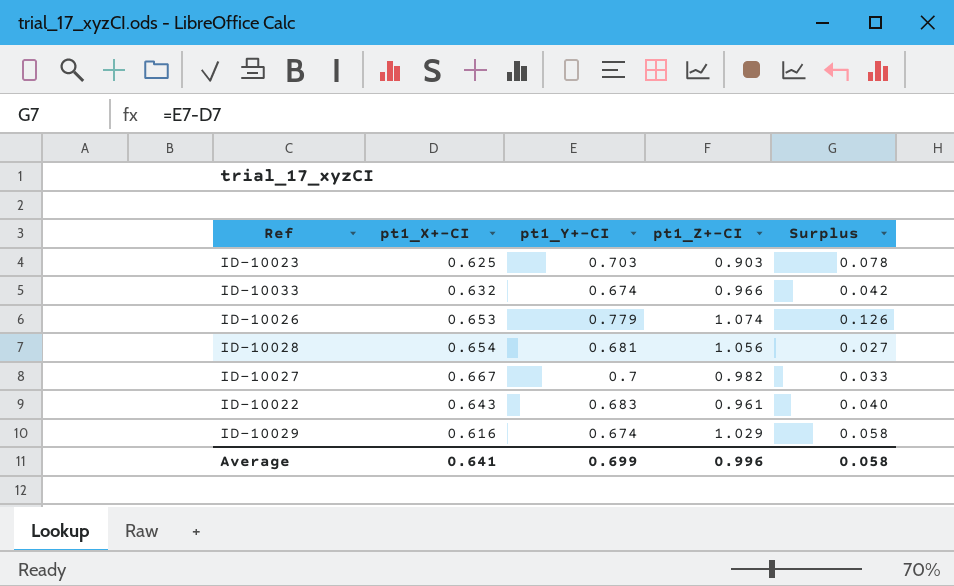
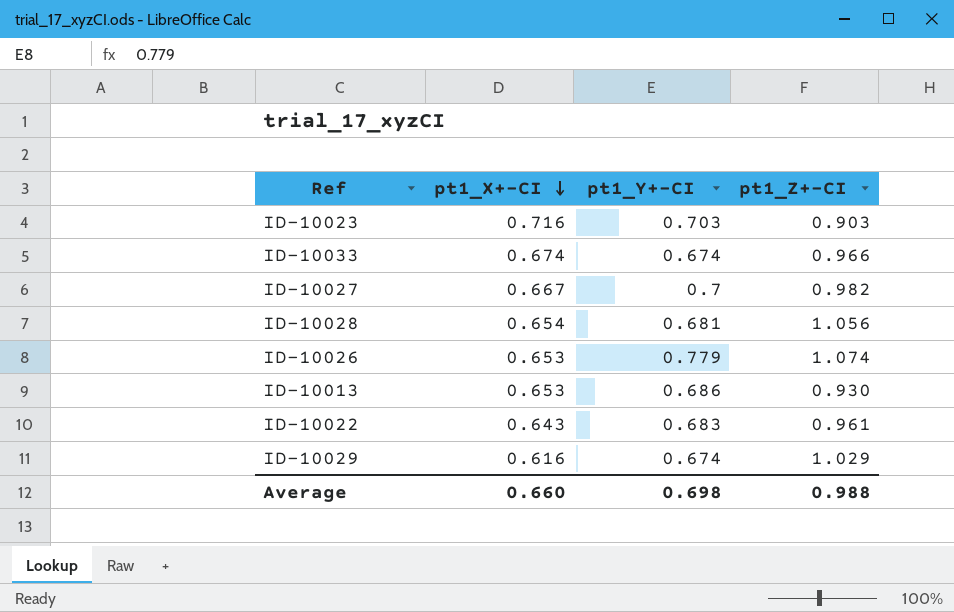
row order: none -> pt1_X+-CI descending
column Surplus | formula: [pt1_Y+-CI] - [pt1_X+-CI] -> none
ID-10023 | pt1_X+-CI: 0.625 -> 0.716
ID-10033 | pt1_X+-CI: 0.632 -> 0.674
row ID-10013: none -> 0.653 | 0.686 | 0.930
Average | pt1_X+-CI: 0.641 -> 0.660
Average | pt1_Y+-CI: 0.699 -> 0.698
Average | pt1_Z+-CI: 0.996 -> 0.988

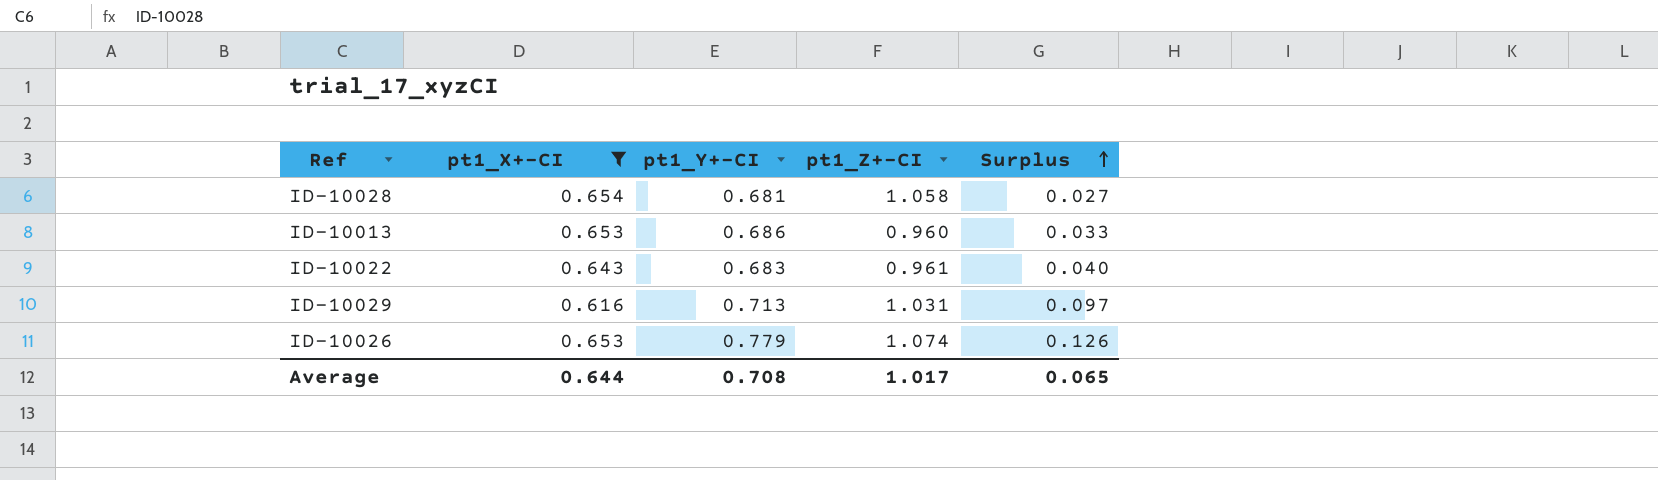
filter: none -> pt1_X+-CI <= 0.654
row order: pt1_X+-CI descending -> Surplus ascending
column Surplus | formula: none -> [pt1_Y+-CI] - [pt1_X+-CI]
ID-10028 | pt1_Z+-CI: 1.056 -> 1.058
ID-10013 | pt1_Z+-CI: 0.930 -> 0.960
ID-10029 | pt1_Y+-CI: 0.674 -> 0.713
ID-10029 | pt1_Z+-CI: 1.029 -> 1.031
Average | pt1_X+-CI: 0.660 -> 0.644
Average | pt1_Y+-CI: 0.698 -> 0.708
Average | pt1_Z+-CI: 0.988 -> 1.017

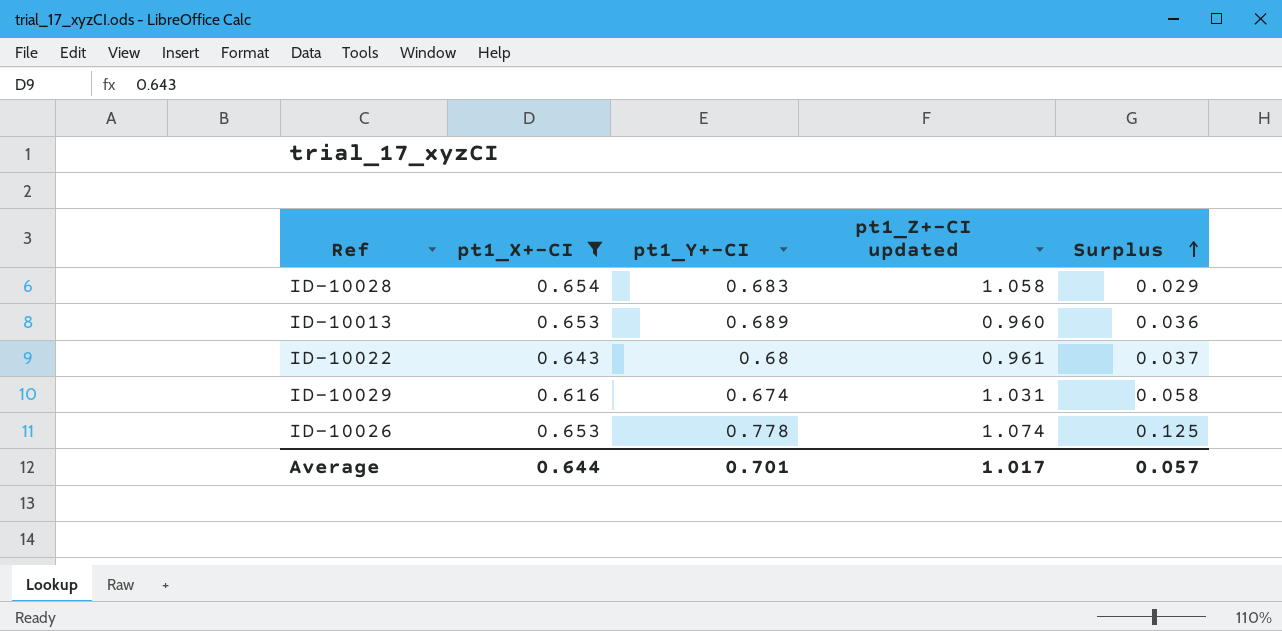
column name: pt1_Z+-CI -> pt1_Z+-CI updated
ID-10028 | pt1_Y+-CI: 0.681 -> 0.683
ID-10028 | Surplus: 0.027 -> 0.029
ID-10013 | pt1_Y+-CI: 0.686 -> 0.689
ID-10013 | Surplus: 0.033 -> 0.036
ID-10022 | pt1_Y+-CI: 0.683 -> 0.68
ID-10022 | Surplus: 0.040 -> 0.037
ID-10029 | pt1_Y+-CI: 0.713 -> 0.674
ID-10029 | Surplus: 0.097 -> 0.058
ID-10026 | pt1_Y+-CI: 0.779 -> 0.778
ID-10026 | Surplus: 0.126 -> 0.125
Average | pt1_Y+-CI: 0.708 -> 0.701
Average | Surplus: 0.065 -> 0.057

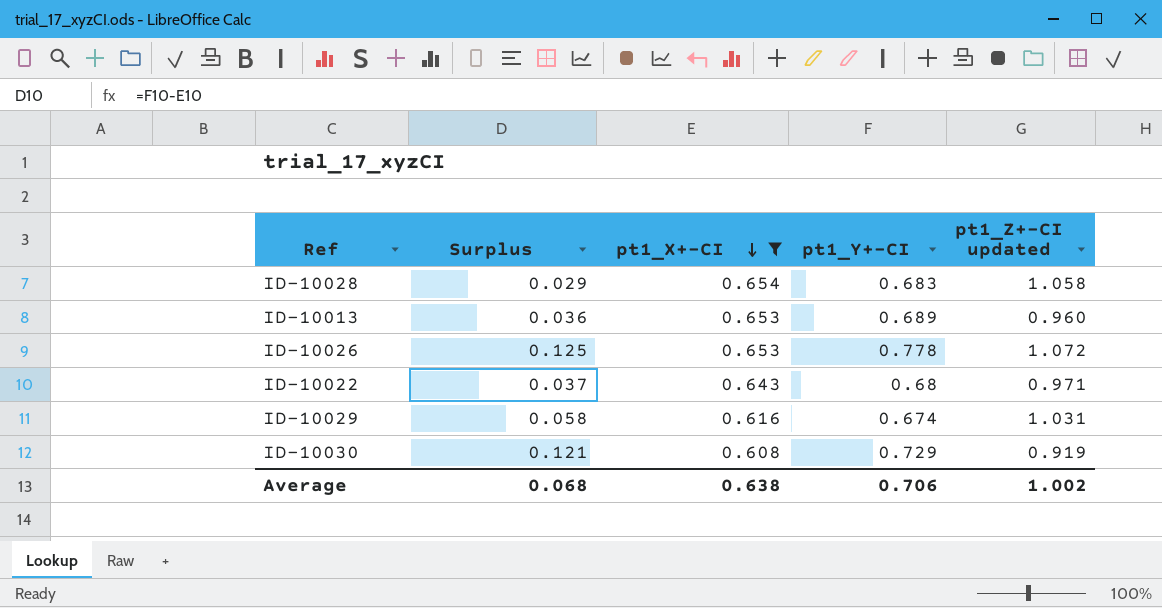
row order: Surplus ascending -> pt1_X+-CI descending
column Surplus | position: 5 -> 2
ID-10026 | pt1_Z+-CI updated: 1.074 -> 1.072
ID-10022 | pt1_Z+-CI updated: 0.961 -> 0.971
row ID-10030: none -> 0.121 | 0.608 | 0.729 | 0.919
Average | Surplus: 0.057 -> 0.068
Average | pt1_X+-CI: 0.644 -> 0.638
Average | pt1_Y+-CI: 0.701 -> 0.706
Average | pt1_Z+-CI updated: 1.017 -> 1.002

